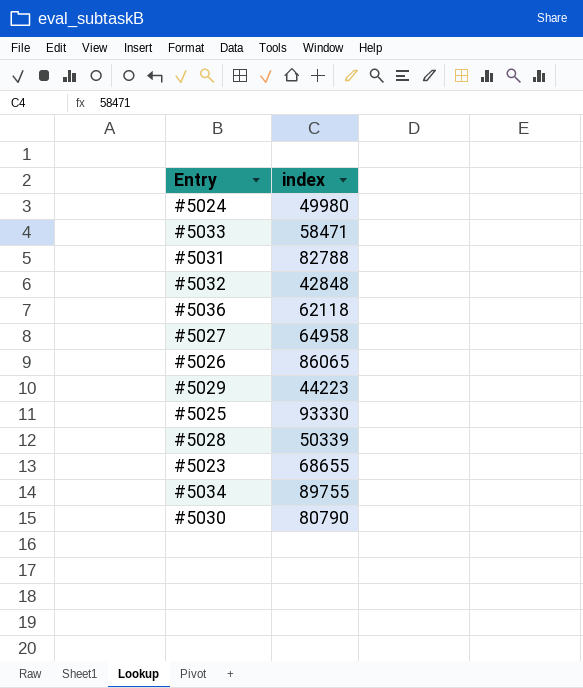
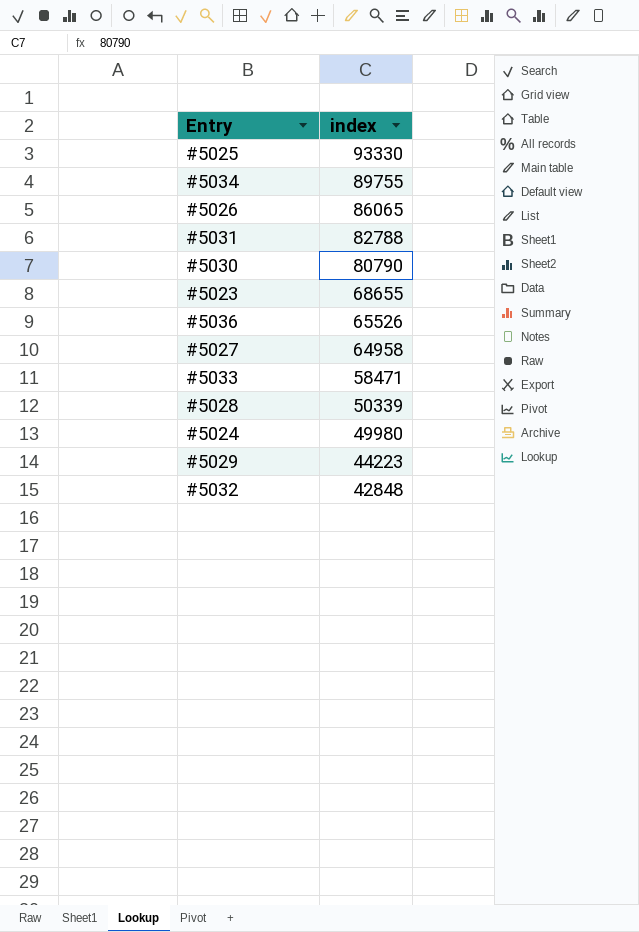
row order: none -> index descending
#5036 | index: 62118 -> 65526

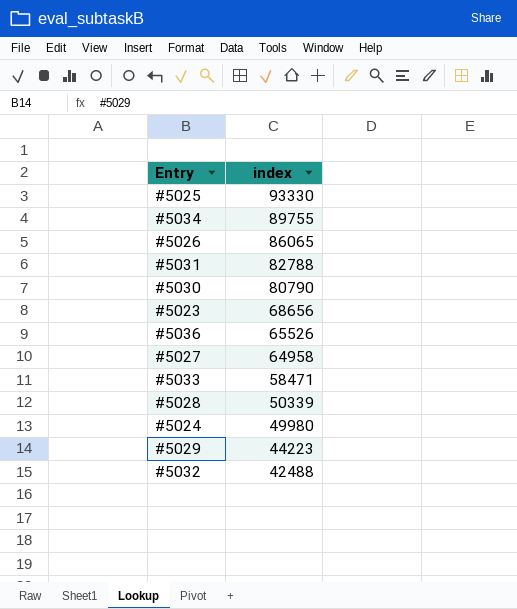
#5023 | index: 68655 -> 68656
#5032 | index: 42848 -> 42488

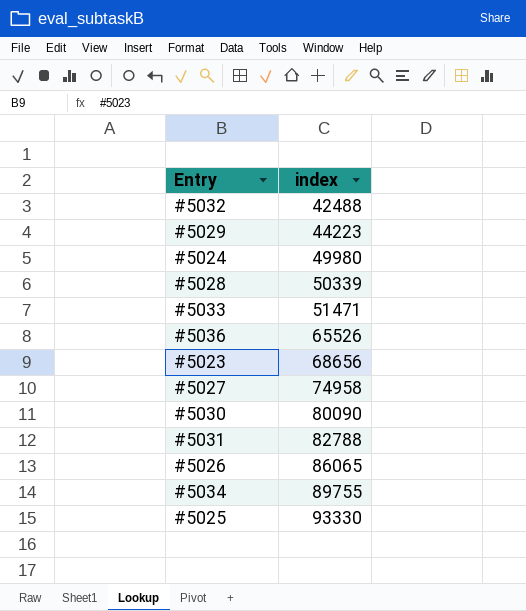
row order: index descending -> index ascending
#5033 | index: 58471 -> 51471
#5027 | index: 64958 -> 74958
#5030 | index: 80790 -> 80090

